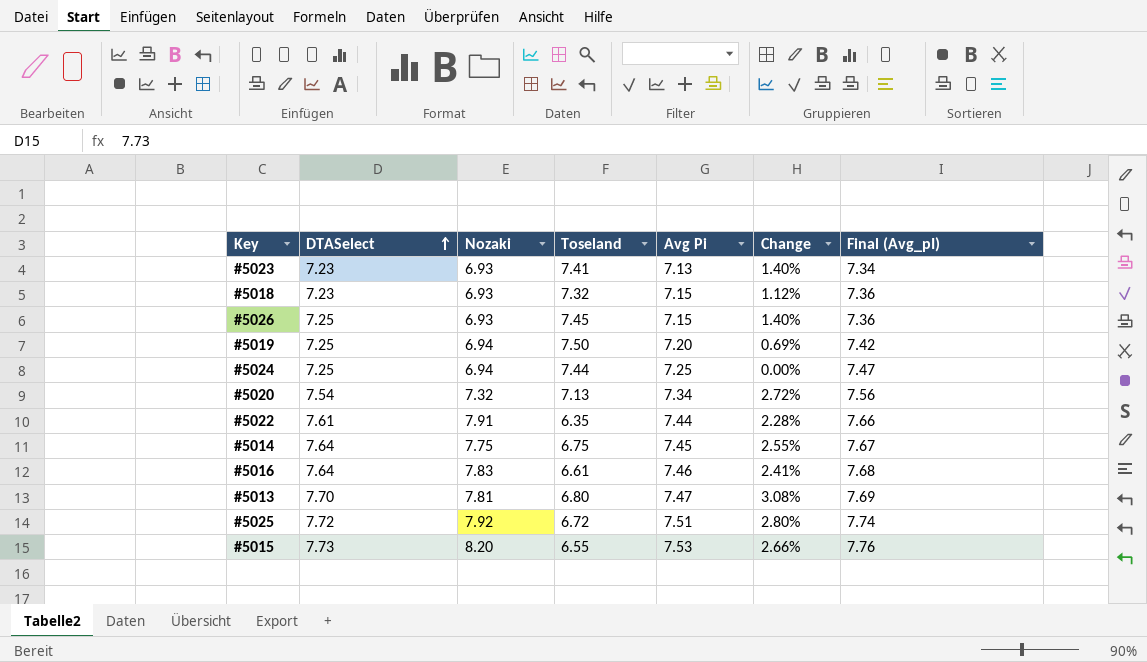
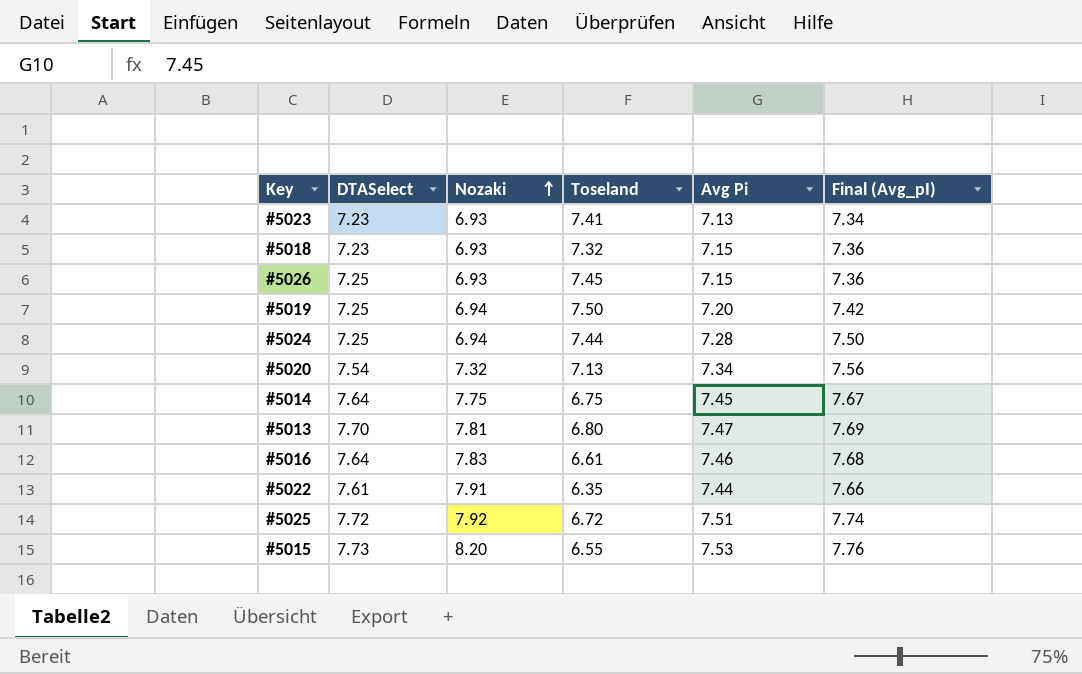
row order: DTASelect ascending -> Nozaki ascending
column Change | formula: ([DTASelect] - [Avg Pi]) / [Avg Pi] -> none
#5024 | Avg Pi: 7.25 -> 7.28
#5024 | Final (Avg_pI): 7.47 -> 7.50

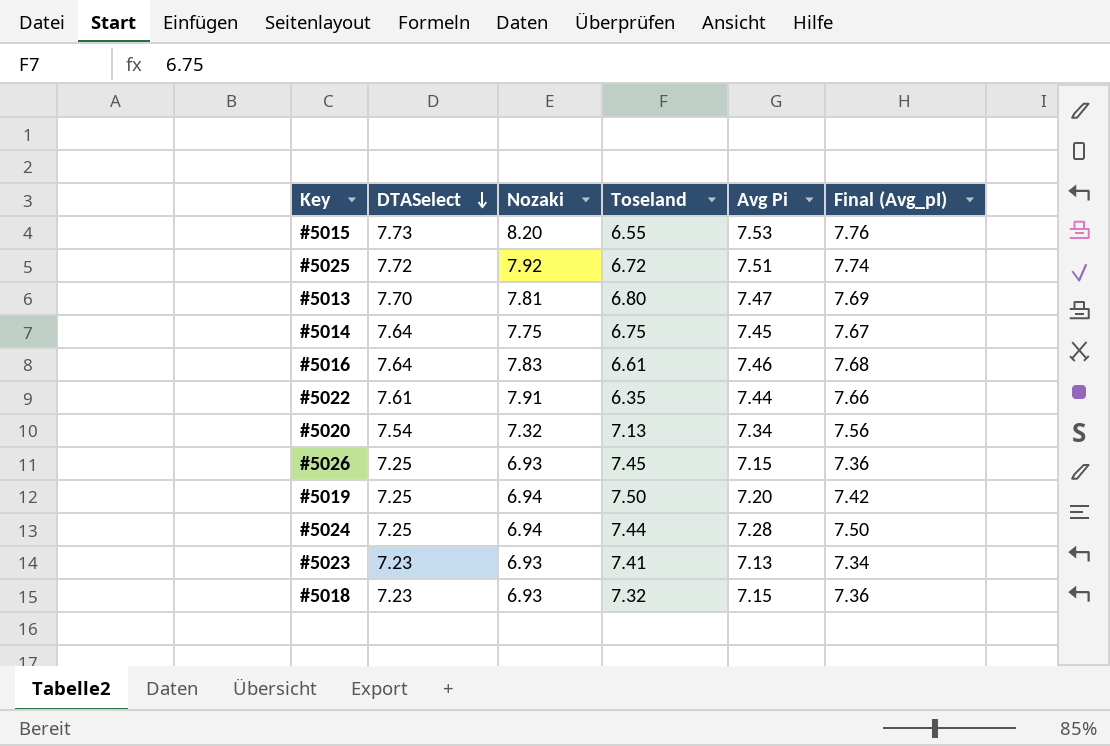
row order: Nozaki ascending -> DTASelect descending

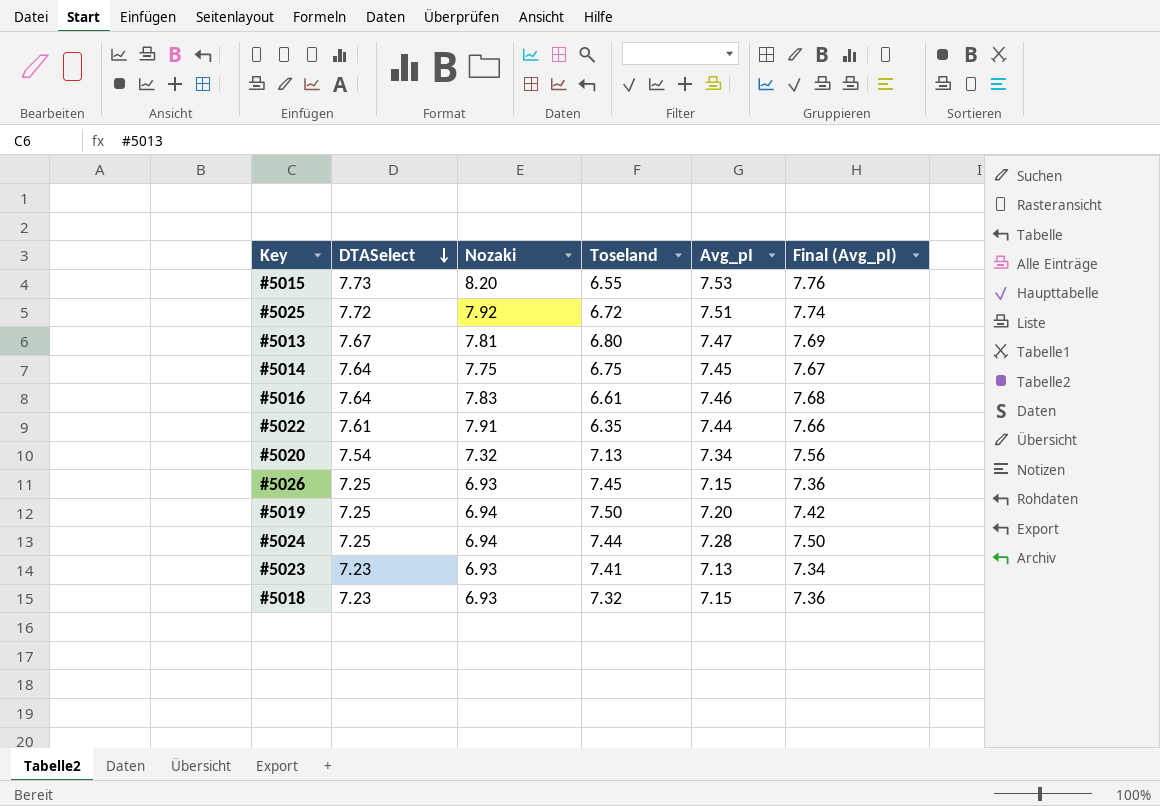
column name: Avg Pi -> Avg_pI
#5013 | DTASelect: 7.70 -> 7.67

